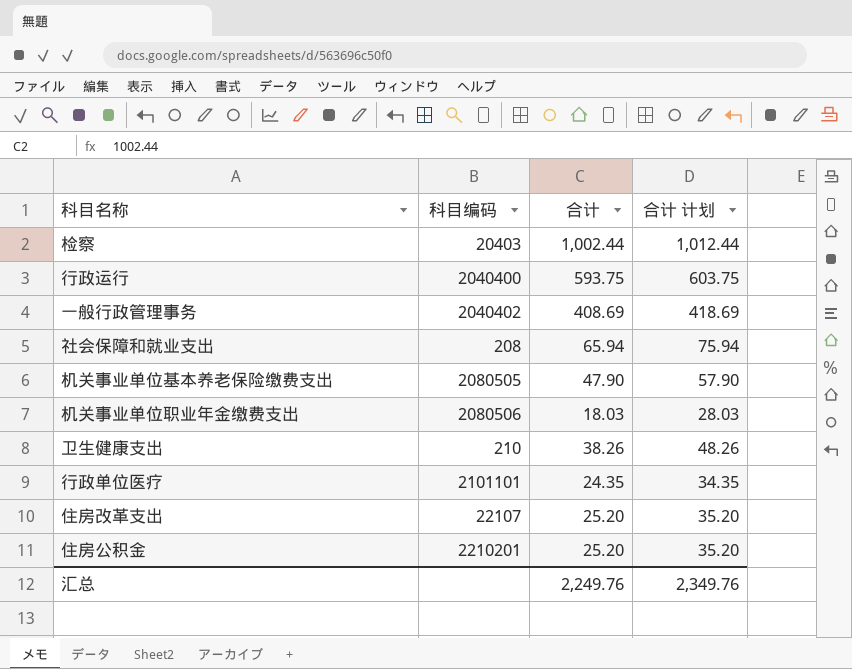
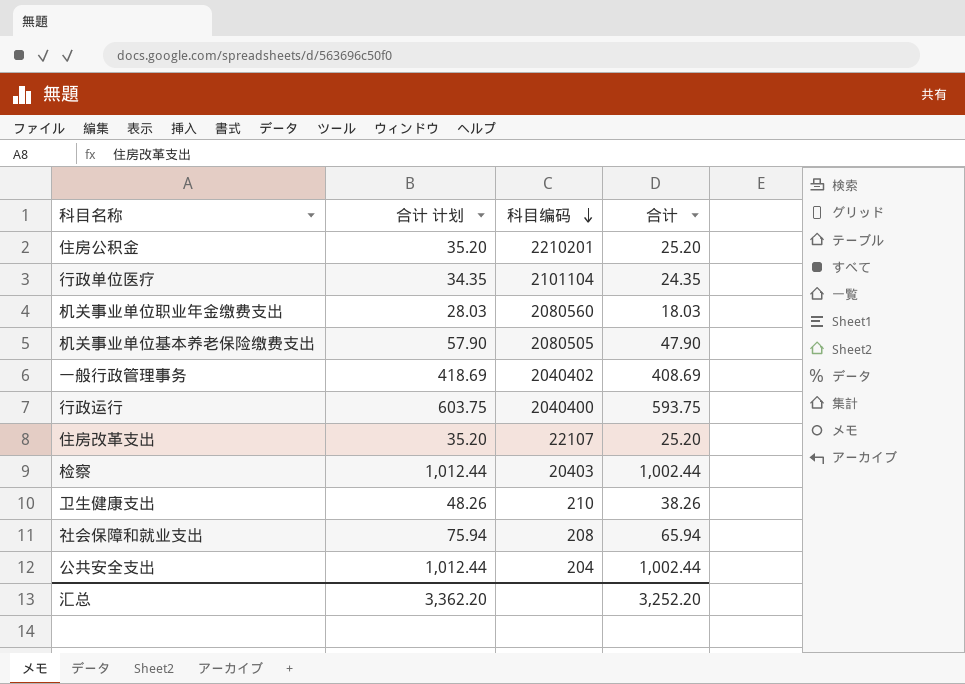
row order: none -> 科目编码 descending
column 合计 计划 | position: 4 -> 2
行政单位医疗 | 科目编码: 2101101 -> 2101104
机关事业单位职业年金缴费支出 | 科目编码: 2080506 -> 2080560
row 公共安全支出: none -> 1,012.44 | 204 | 1,002.44
汇总 | 合计 计划: 2,349.76 -> 3,362.20
汇总 | 合计: 2,249.76 -> 3,252.20

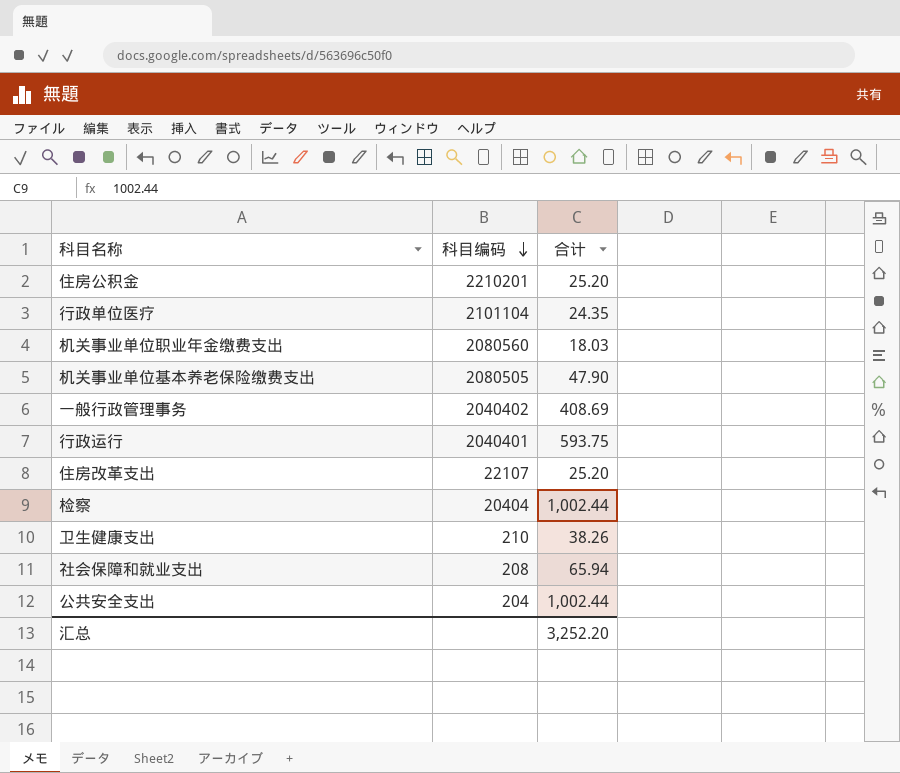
column 合计 计划 | formula: [合计] + 10 -> none
行政运行 | 科目编码: 2040400 -> 2040401
检察 | 科目编码: 20403 -> 20404

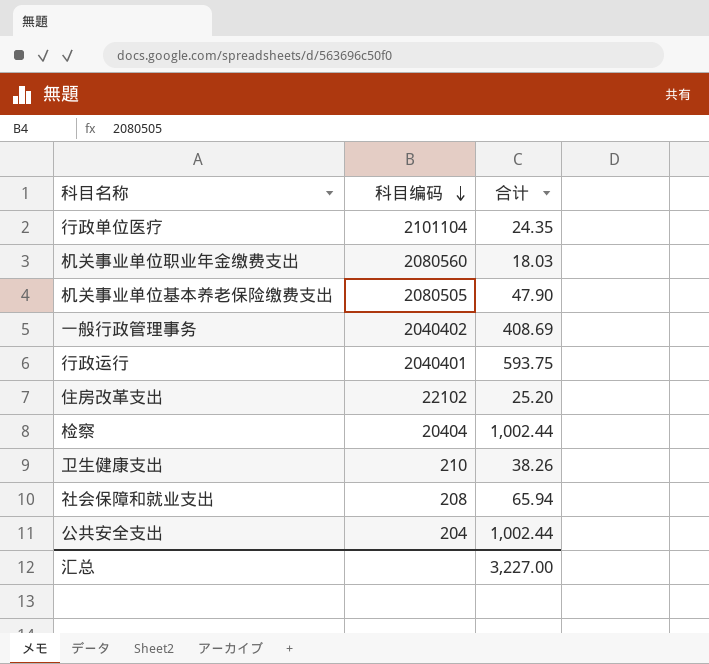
row 住房公积金: 2210201 | 25.20 -> none
住房改革支出 | 科目编码: 22107 -> 22102
汇总 | 合计: 3,252.20 -> 3,227.00

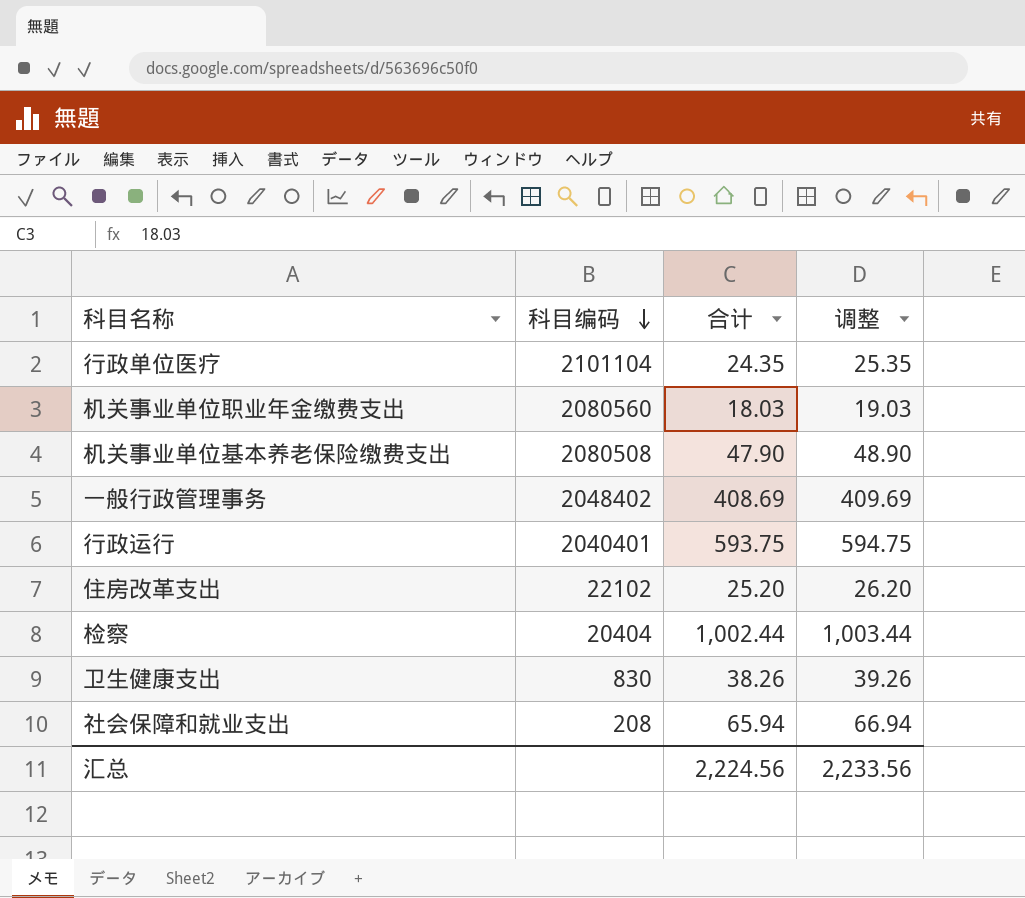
column 调整 | formula: none -> [合计] + 1
row 公共安全支出: 204 | 1,002.44 -> none
机关事业单位基本养老保险缴费支出 | 科目编码: 2080505 -> 2080508
一般行政管理事务 | 科目编码: 2040402 -> 2048402
卫生健康支出 | 科目编码: 210 -> 830
汇总 | 合计: 3,227.00 -> 2,224.56

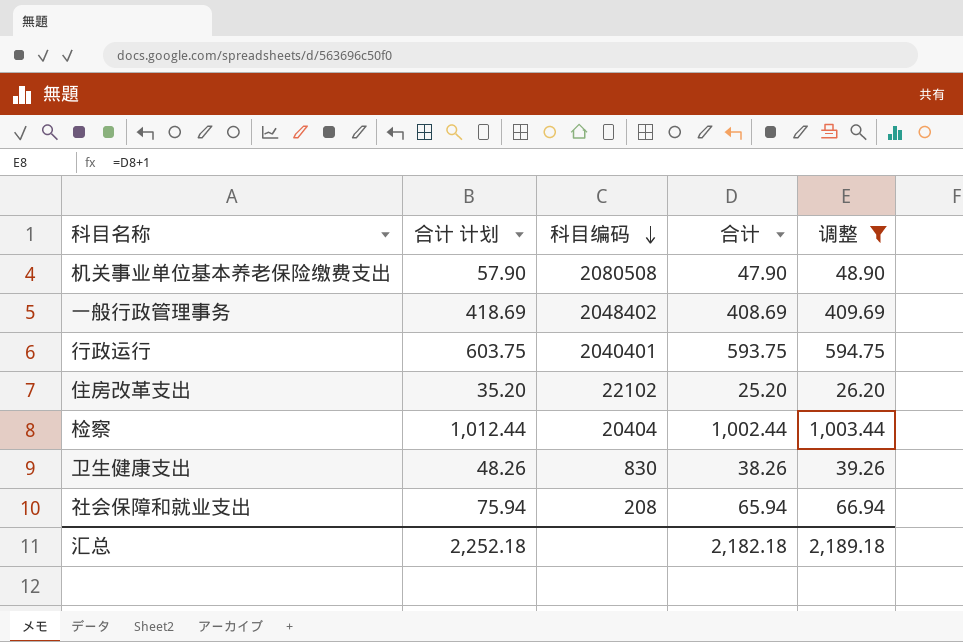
filter: none -> 调整 >= 26.20
column 合计 计划 | formula: none -> [合计] + 10
汇总 | 合计: 2,224.56 -> 2,182.18
汇总 | 调整: 2,233.56 -> 2,189.18

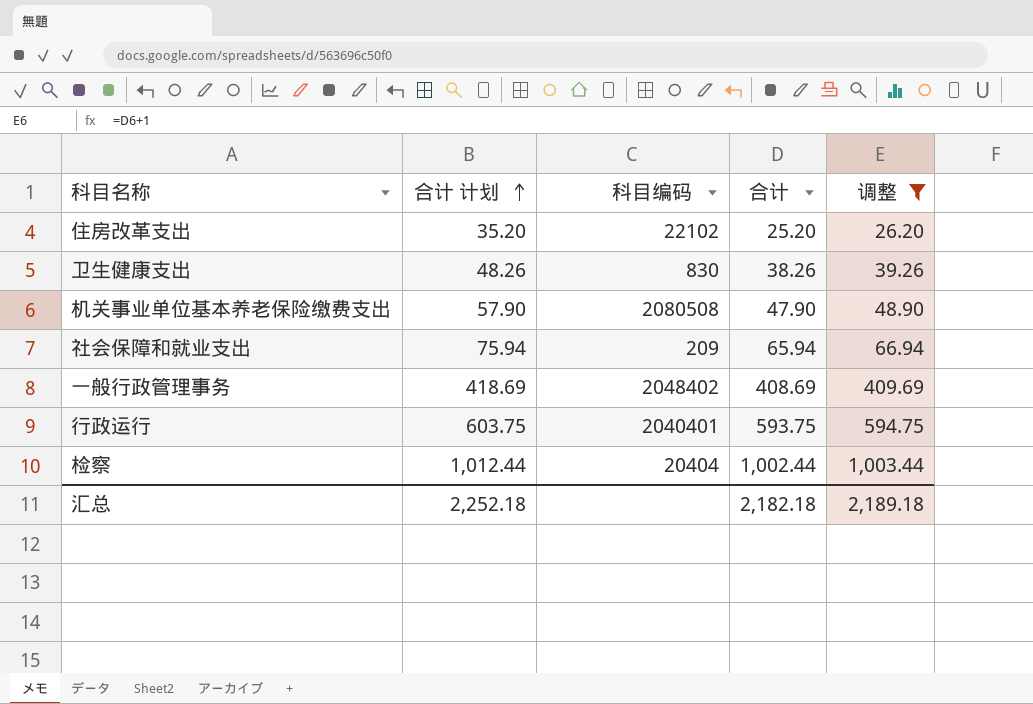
row order: 科目编码 descending -> 合计 计划 ascending
社会保障和就业支出 | 科目编码: 208 -> 209

